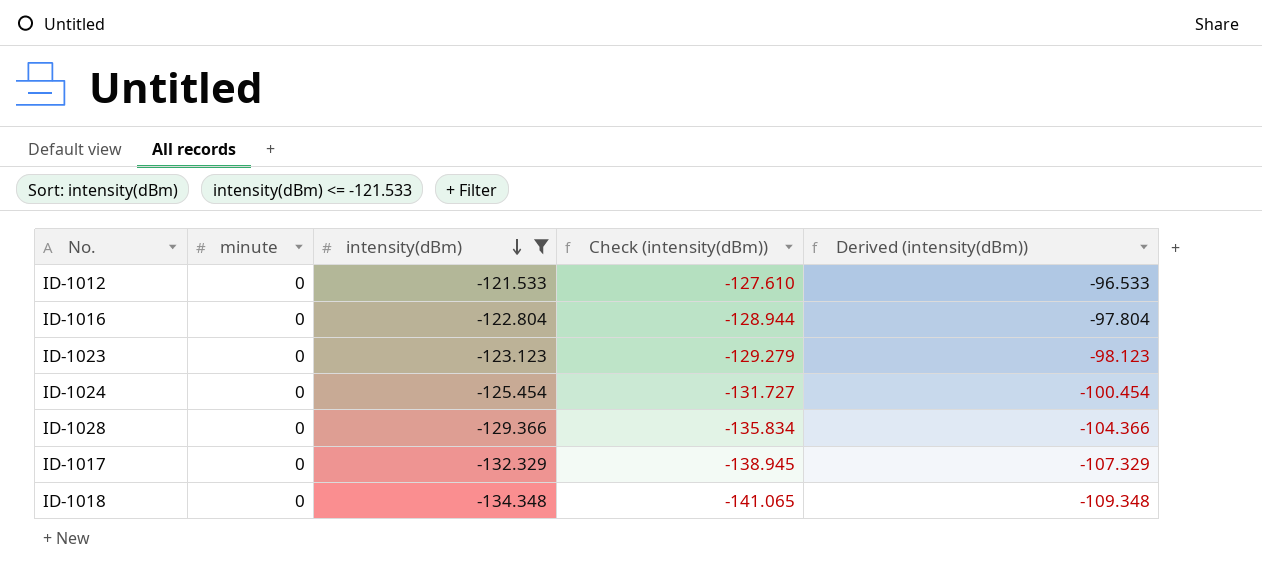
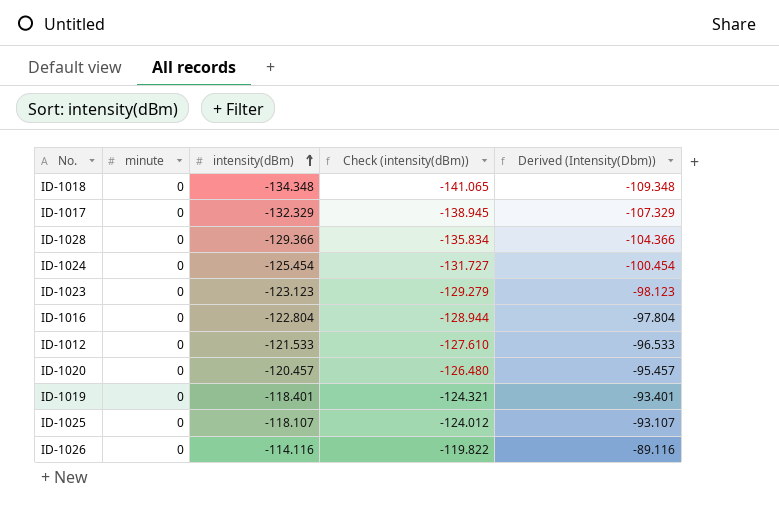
filter: intensity(dBm) <= -121.533 -> none
row order: intensity(dBm) descending -> intensity(dBm) ascending
column name: Derived (intensity(dBm)) -> Derived (Intensity(Dbm))

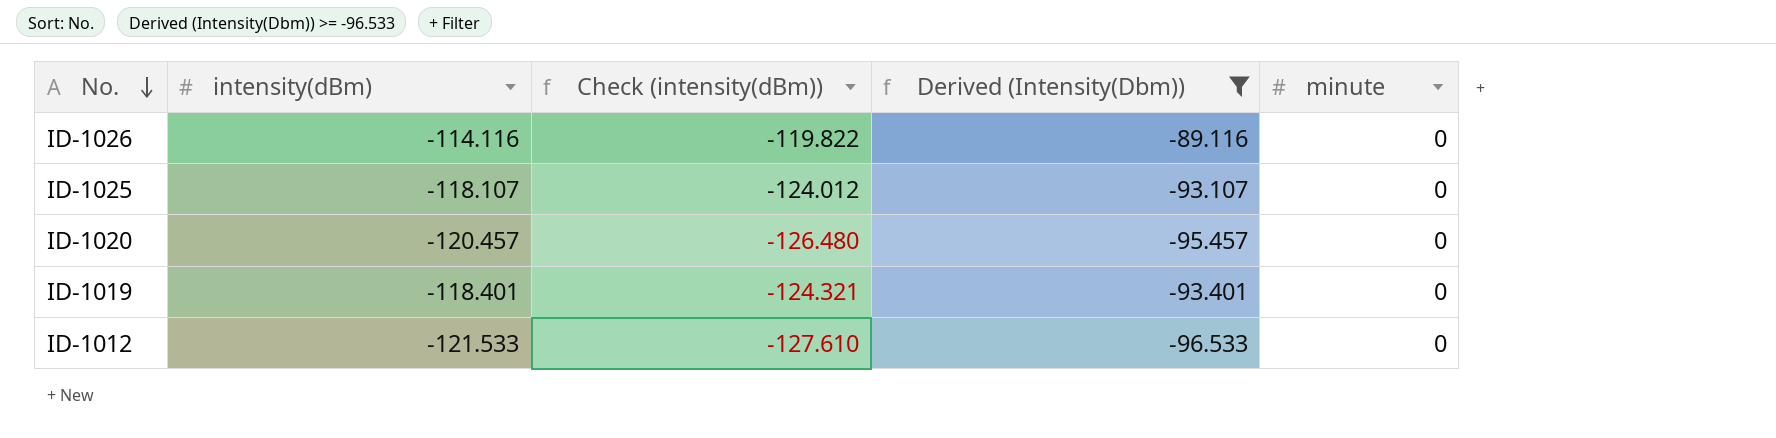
filter: none -> Derived (Intensity(Dbm)) >= -96.533
row order: intensity(dBm) ascending -> No. descending
column minute | position: 2 -> 5

